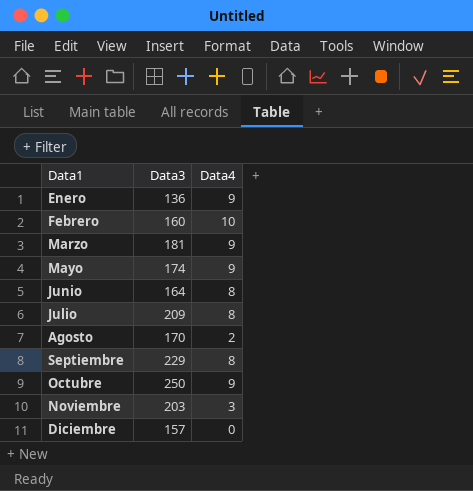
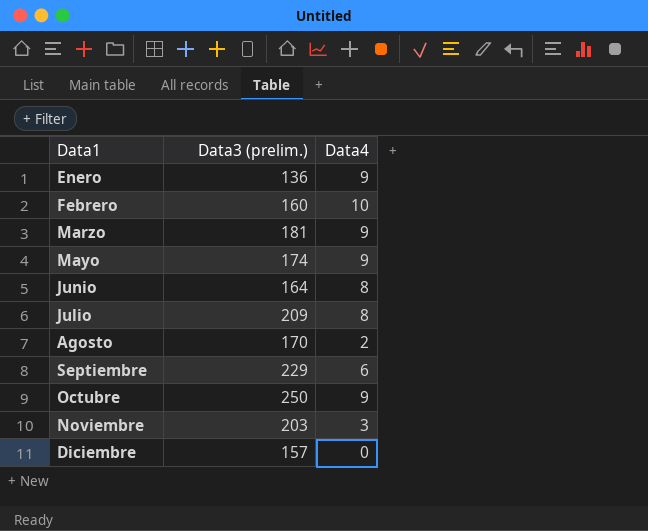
column name: Data3 -> Data3 (prelim.)
Septiembre | Data4: 8 -> 6

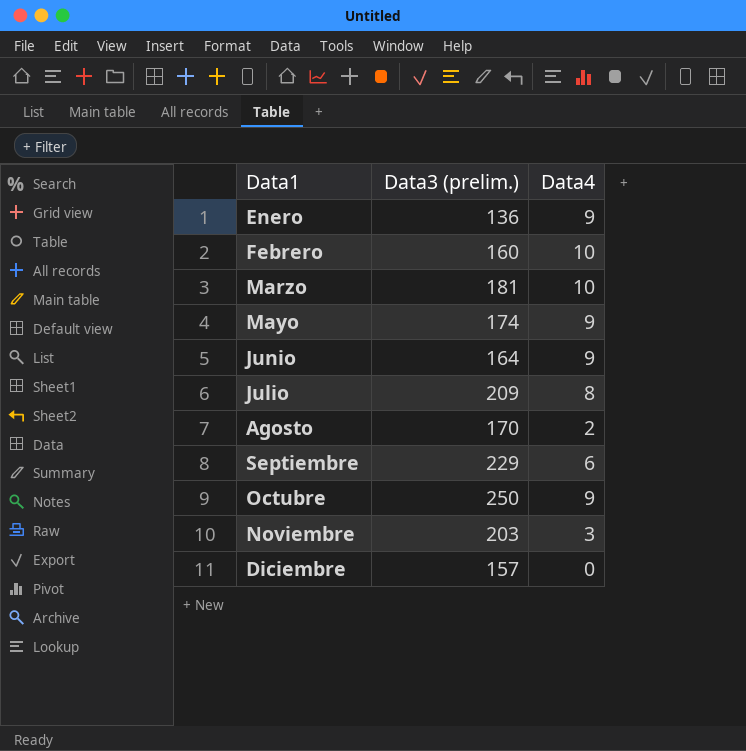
Marzo | Data4: 9 -> 10
Junio | Data4: 8 -> 9

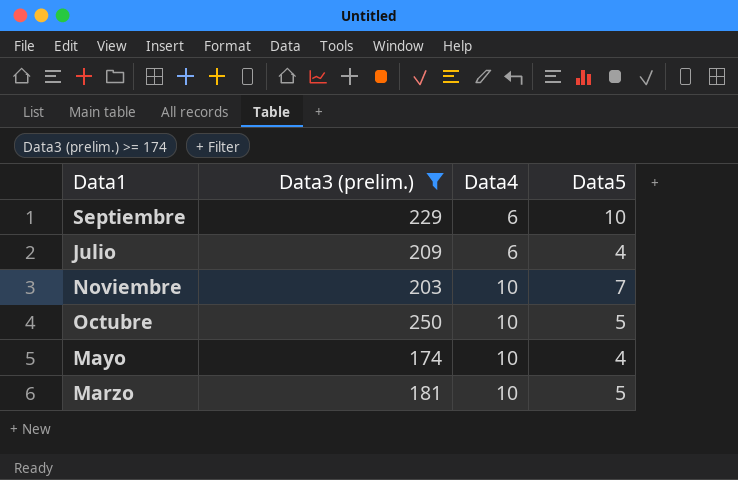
filter: none -> Data3 (prelim.) >= 174
row order: Data1 ascending -> Data4 ascending
column Data5 | position: none -> 4
Julio | Data4: 8 -> 6
Noviembre | Data4: 3 -> 10
Octubre | Data4: 9 -> 10
Mayo | Data4: 9 -> 10

